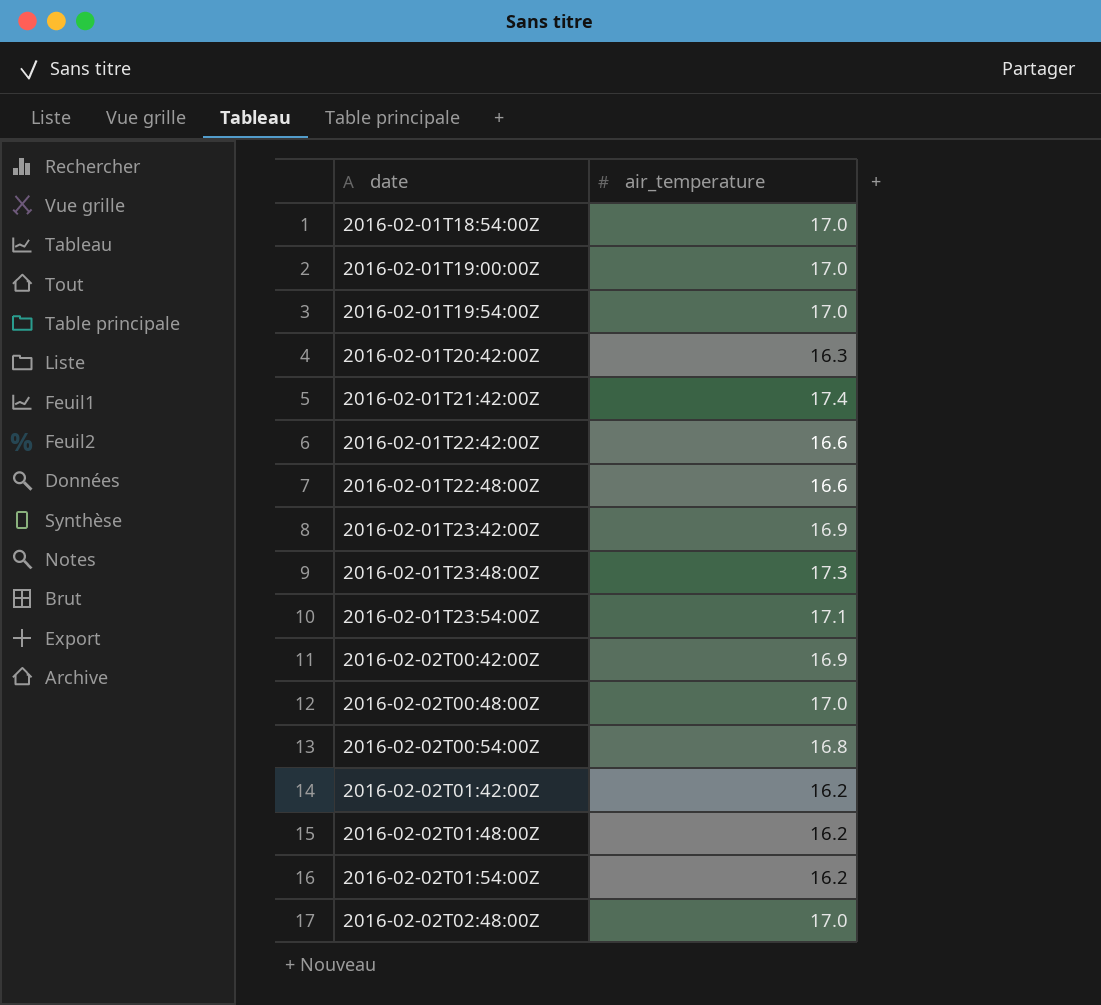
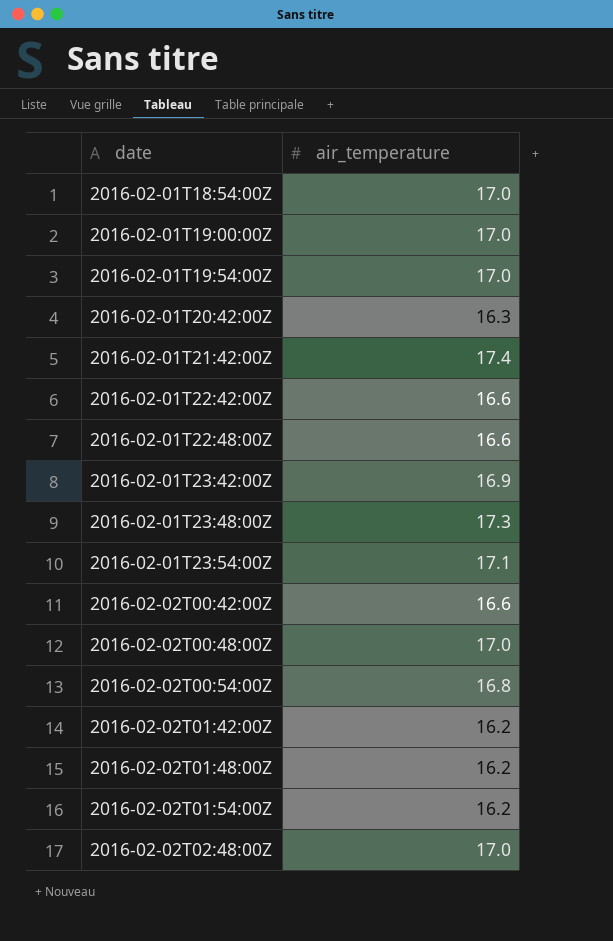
2016-02-02T00:42:00Z | air_temperature: 16.9 -> 16.6

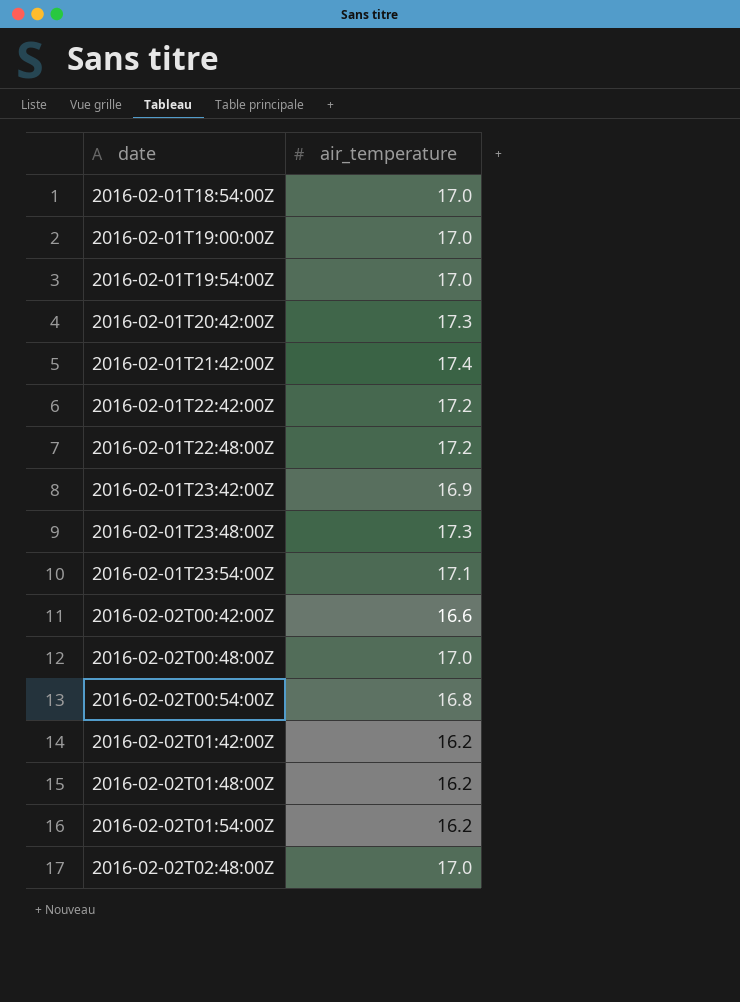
2016-02-01T20:42:00Z | air_temperature: 16.3 -> 17.3
2016-02-01T22:42:00Z | air_temperature: 16.6 -> 17.2
2016-02-01T22:48:00Z | air_temperature: 16.6 -> 17.2

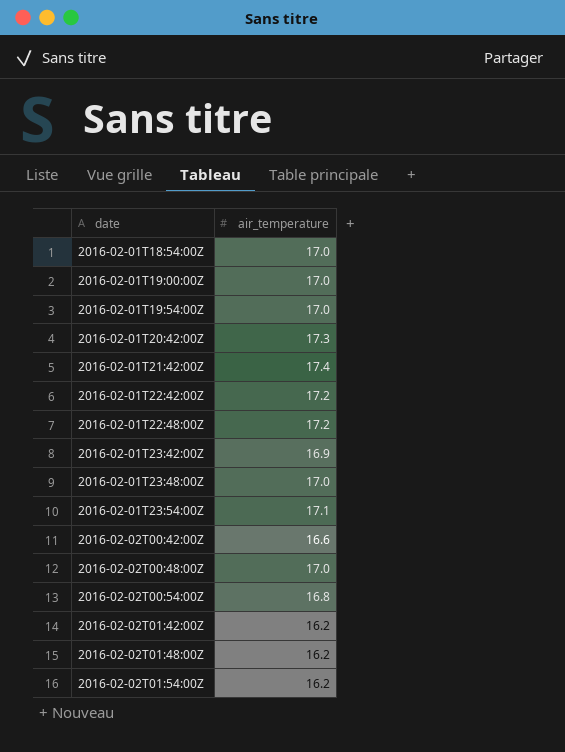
row 2016-02-02T02:48:00Z: 17.0 -> none
2016-02-01T23:48:00Z | air_temperature: 17.3 -> 17.0

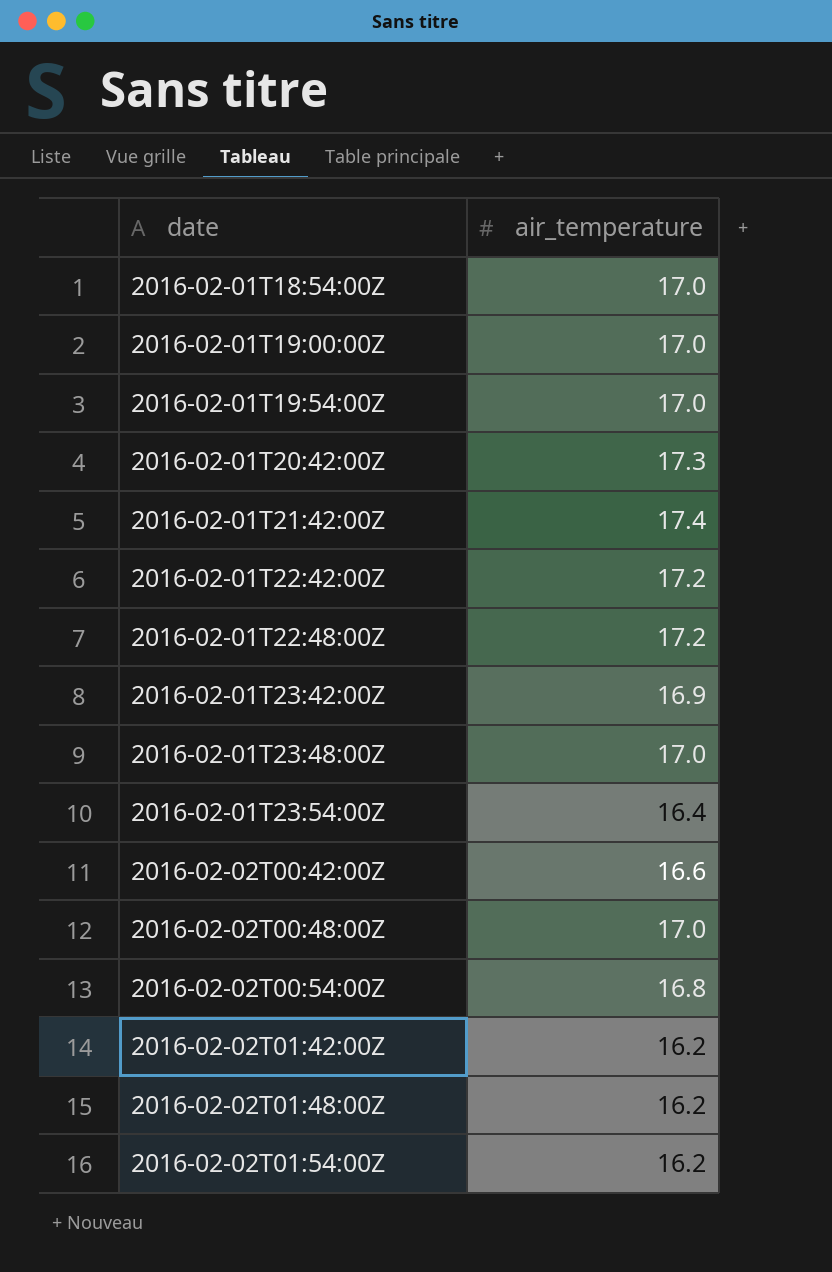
2016-02-01T23:54:00Z | air_temperature: 17.1 -> 16.4

